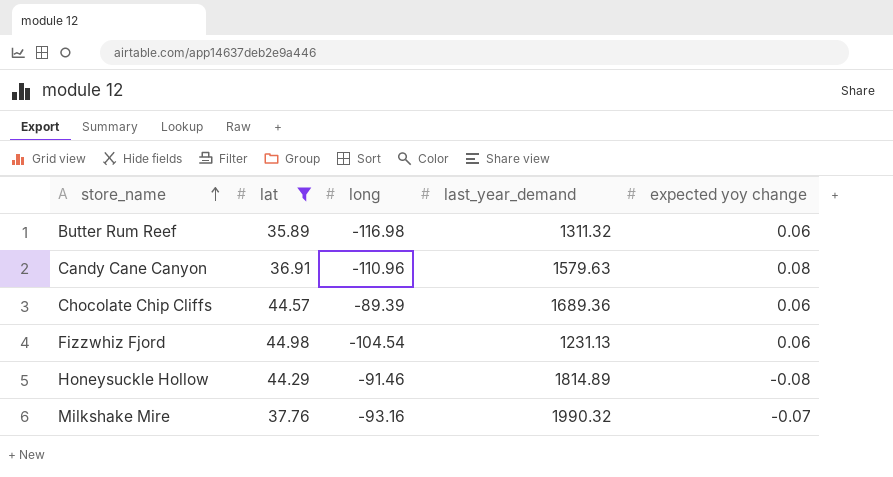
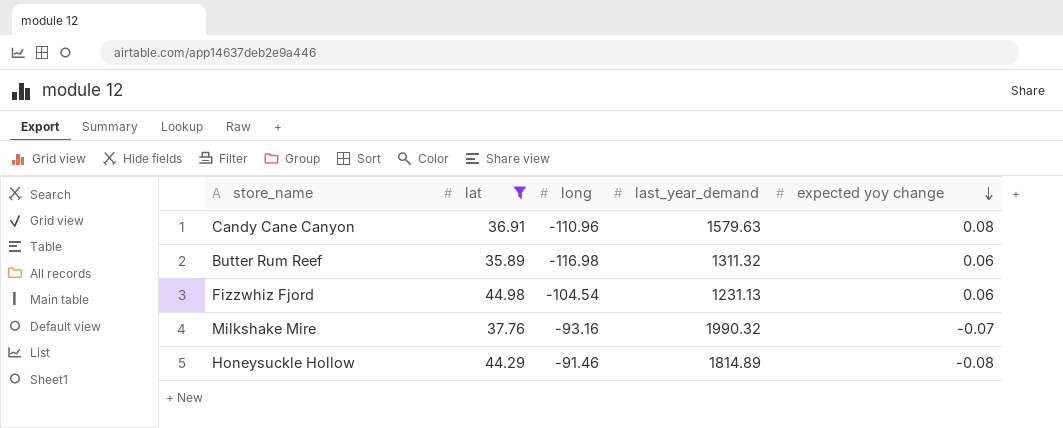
row order: store_name ascending -> expected yoy change descending
row Chocolate Chip Cliffs: 44.57 | -89.39 | 1689.36 | 0.06 -> none

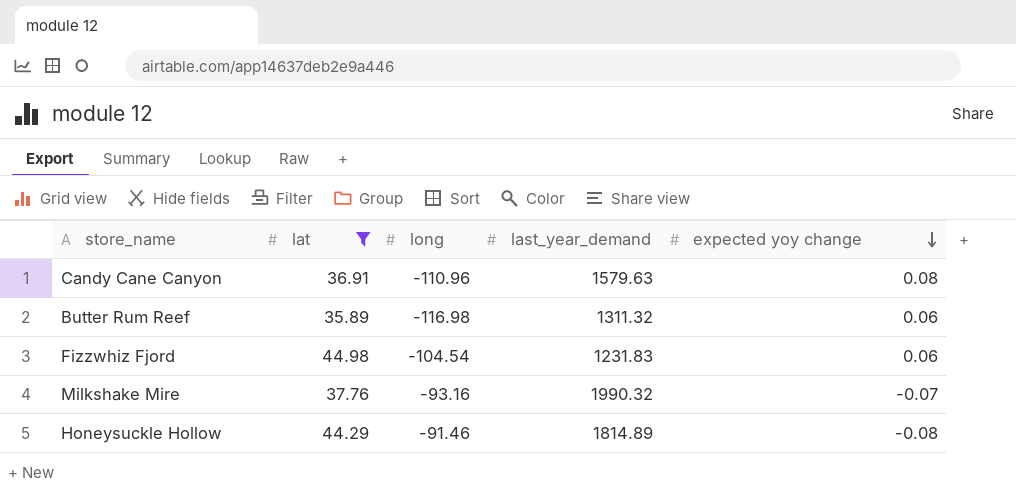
Fizzwhiz Fjord | last_year_demand: 1231.13 -> 1231.83

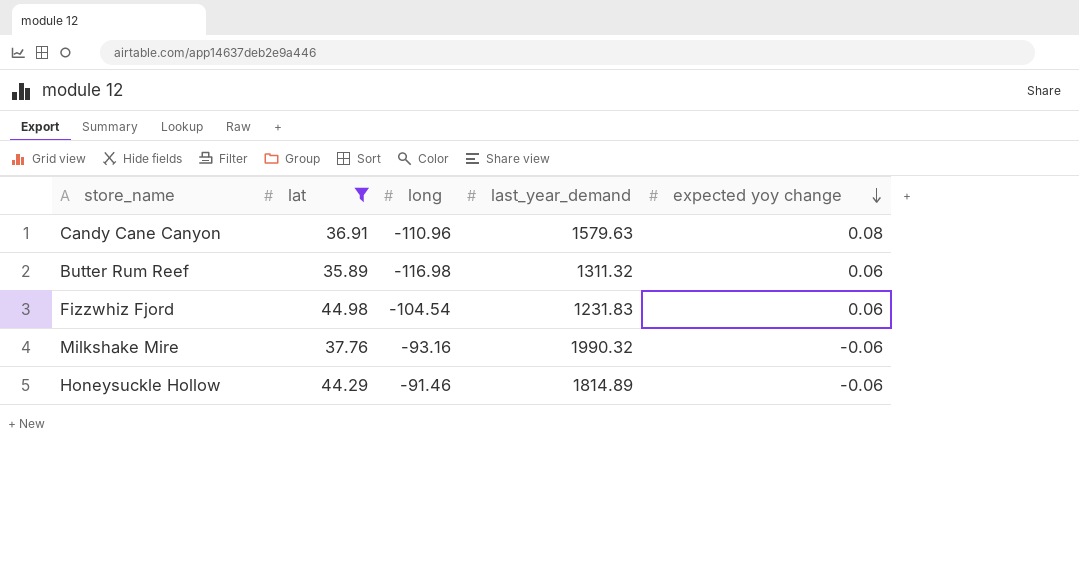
Milkshake Mire | expected yoy change: -0.07 -> -0.06
Honeysuckle Hollow | expected yoy change: -0.08 -> -0.06

